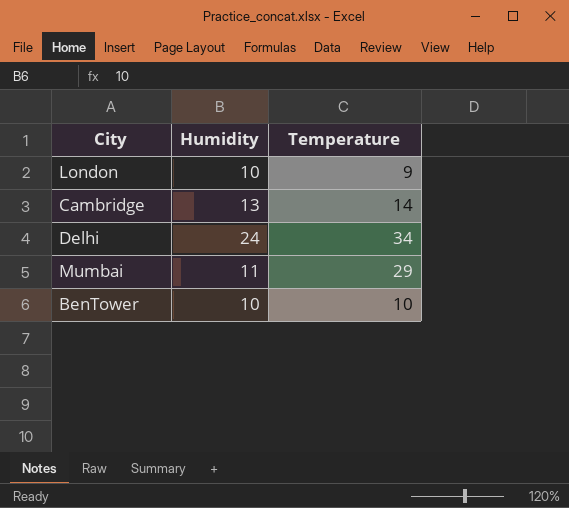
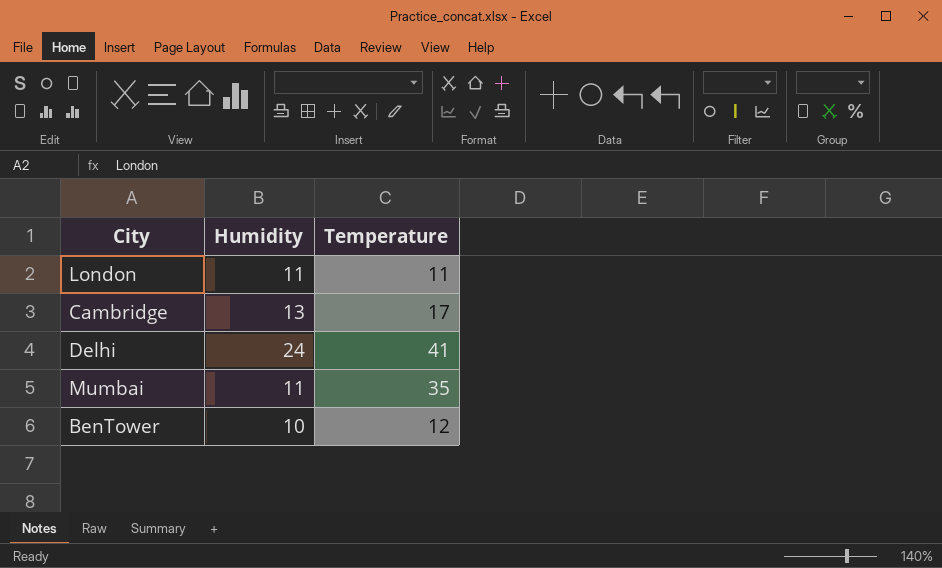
London | Humidity: 10 -> 11
London | Temperature: 9 -> 11
Cambridge | Temperature: 14 -> 17
Delhi | Temperature: 34 -> 41
Mumbai | Temperature: 29 -> 35
BenTower | Temperature: 10 -> 12

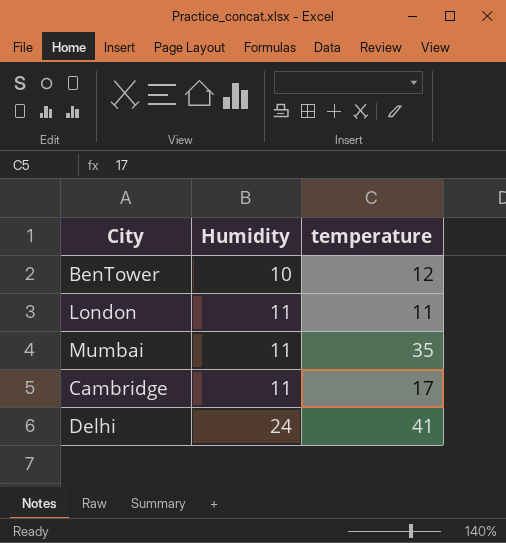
row order: none -> Humidity ascending
column name: Temperature -> temperature
Cambridge | Humidity: 13 -> 11

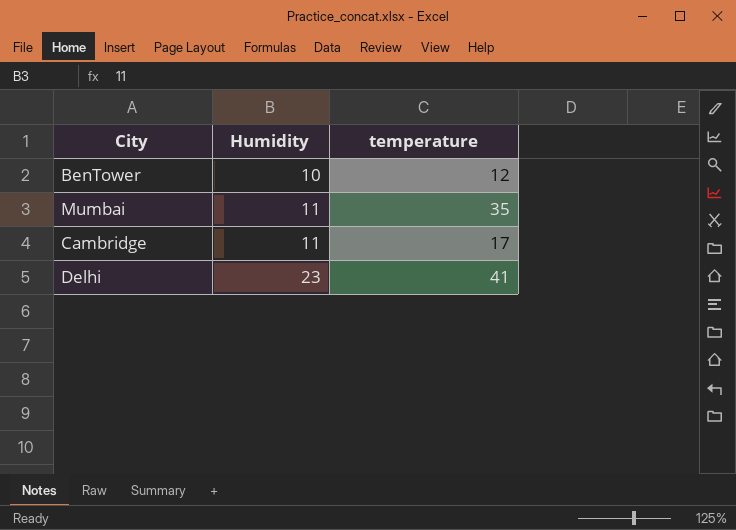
row London: 11 | 11 -> none
Delhi | Humidity: 24 -> 23

